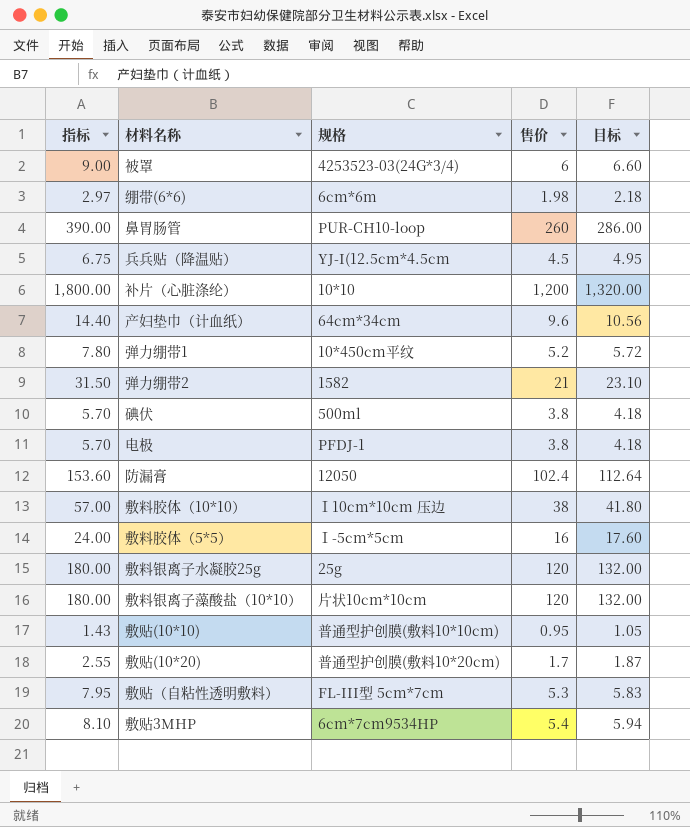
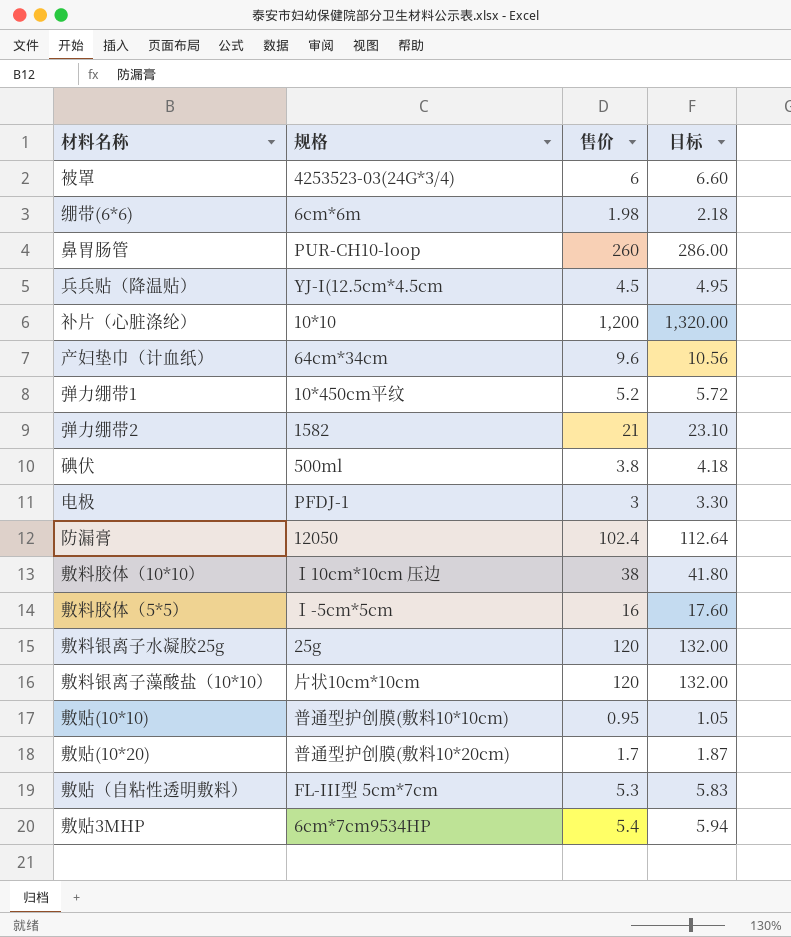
column 指标 | formula: [售价] * 1.5 -> none
电极 | 售价: 3.8 -> 3
电极 | 目标: 4.18 -> 3.30

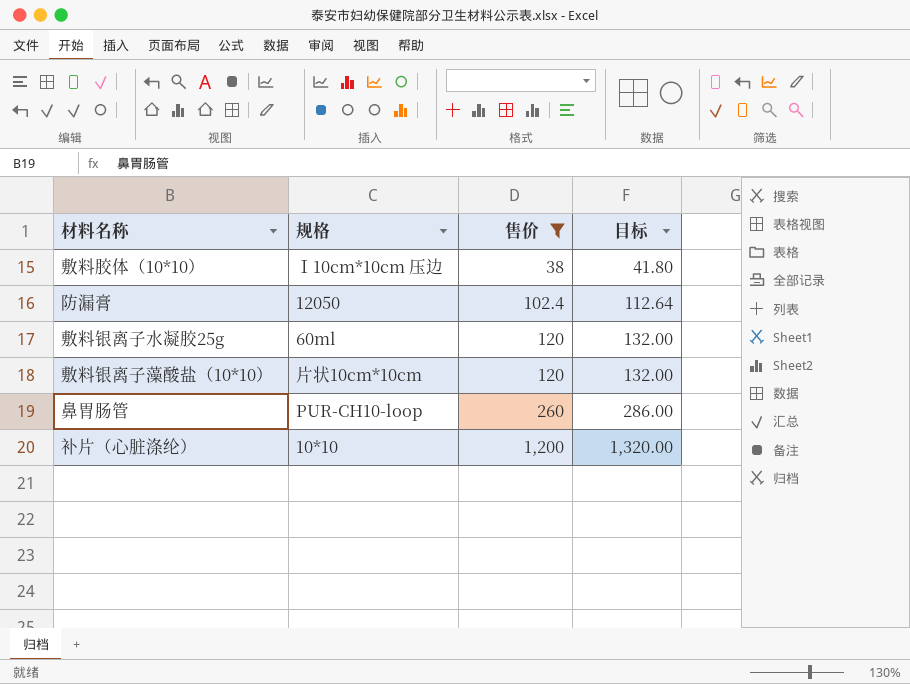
filter: none -> 售价 >= 38
row order: none -> 售价 ascending
敷料银离子水凝胶25g | 规格: 25g -> 60ml

